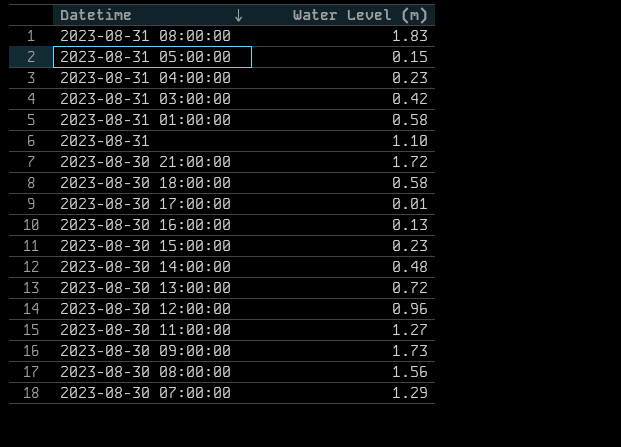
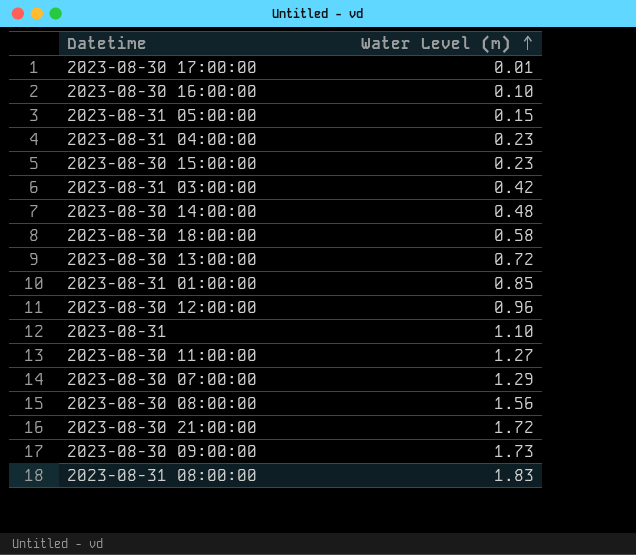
row order: Datetime descending -> Water Level (m) ascending
2023-08-30 16:00:00 | Water Level (m): 0.13 -> 0.10
2023-08-31 01:00:00 | Water Level (m): 0.58 -> 0.85

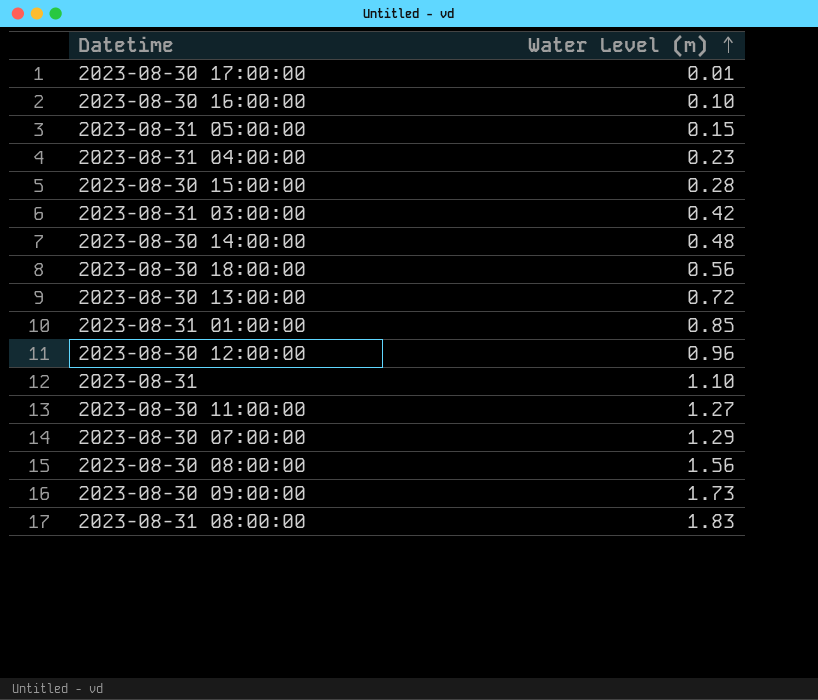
row 2023-08-30 21:00:00: 1.72 -> none
2023-08-30 15:00:00 | Water Level (m): 0.23 -> 0.28
2023-08-30 18:00:00 | Water Level (m): 0.58 -> 0.56

